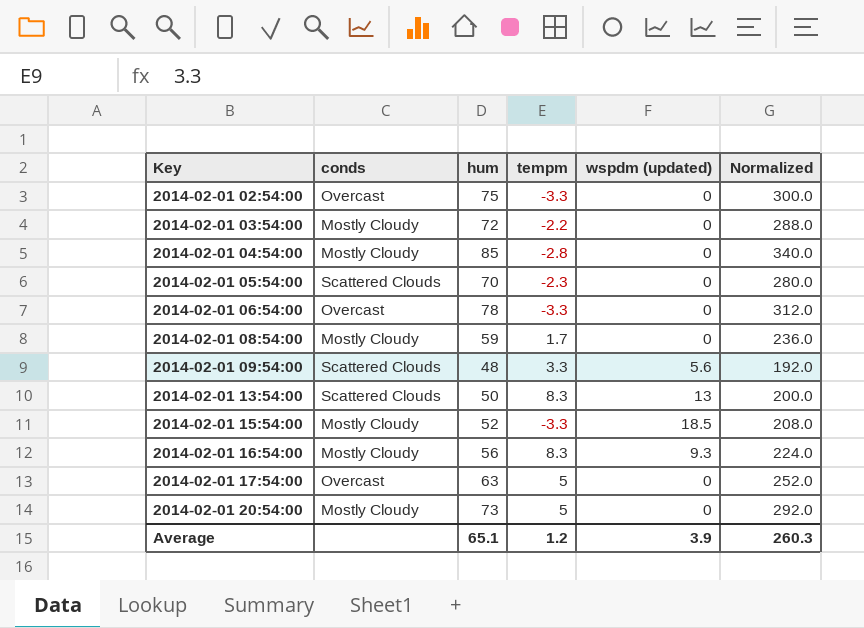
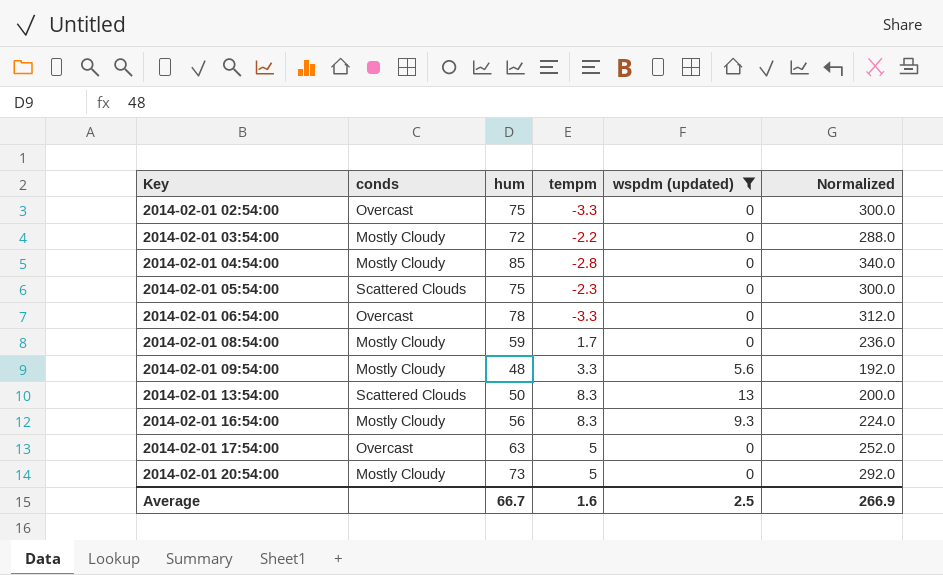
filter: none -> wspdm (updated) != 18.5
2014-02-01 05:54:00 | hum: 70 -> 75
2014-02-01 05:54:00 | Normalized: 280.0 -> 300.0
2014-02-01 09:54:00 | conds: Scattered Clouds -> Mostly Cloudy
Average | hum: 65.1 -> 66.7
Average | tempm: 1.2 -> 1.6
Average | wspdm (updated): 3.9 -> 2.5
Average | Normalized: 260.3 -> 266.9

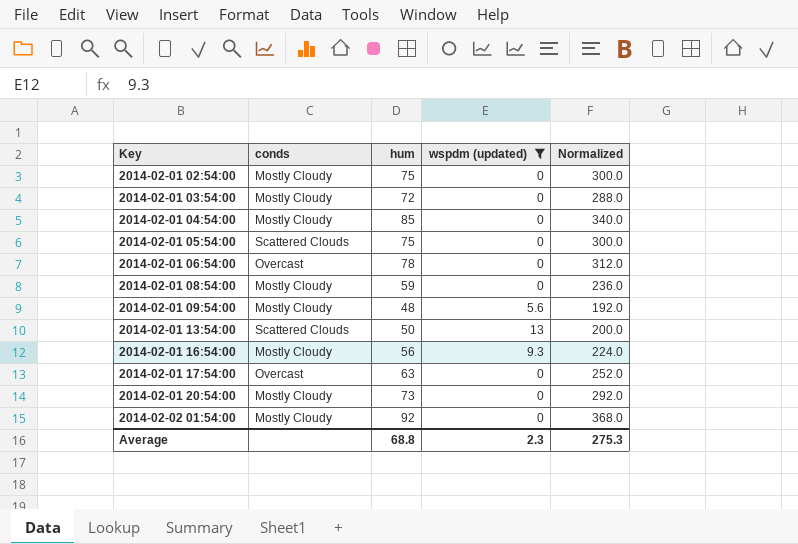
column tempm | position: 4 -> none
2014-02-01 02:54:00 | conds: Overcast -> Mostly Cloudy
row 2014-02-02 01:54:00: none -> Mostly Cloudy | 92 | 0 | 368.0
Average | hum: 66.7 -> 68.8
Average | wspdm (updated): 2.5 -> 2.3
Average | Normalized: 266.9 -> 275.3

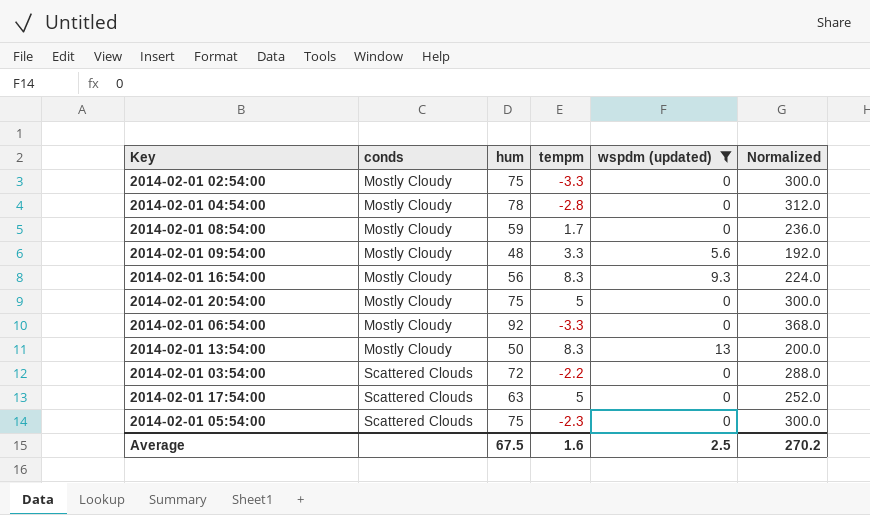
row order: Key ascending -> conds ascending
column tempm | position: none -> 4
row 2014-02-02 01:54:00: Mostly Cloudy | 92 | 0 | 368.0 -> none
2014-02-01 04:54:00 | hum: 85 -> 78
2014-02-01 04:54:00 | Normalized: 340.0 -> 312.0
2014-02-01 20:54:00 | hum: 73 -> 75
2014-02-01 20:54:00 | Normalized: 292.0 -> 300.0
2014-02-01 06:54:00 | conds: Overcast -> Mostly Cloudy
2014-02-01 06:54:00 | hum: 78 -> 92
2014-02-01 06:54:00 | Normalized: 312.0 -> 368.0
2014-02-01 13:54:00 | conds: Scattered Clouds -> Mostly Cloudy
2014-02-01 03:54:00 | conds: Mostly Cloudy -> Scattered Clouds
2014-02-01 17:54:00 | conds: Overcast -> Scattered Clouds
Average | hum: 68.8 -> 67.5
Average | wspdm (updated): 2.3 -> 2.5
Average | Normalized: 275.3 -> 270.2

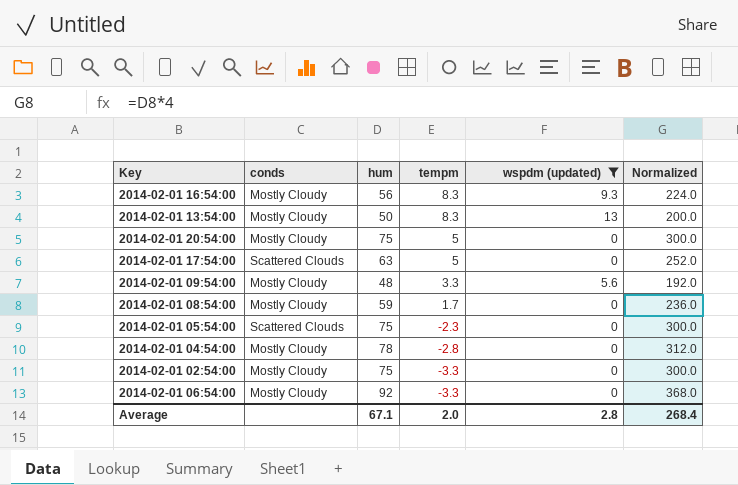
row order: conds ascending -> tempm descending
row 2014-02-01 03:54:00: Scattered Clouds | 72 | -2.2 | 0 | 288.0 -> none
Average | hum: 67.5 -> 67.1
Average | tempm: 1.6 -> 2.0
Average | wspdm (updated): 2.5 -> 2.8
Average | Normalized: 270.2 -> 268.4

